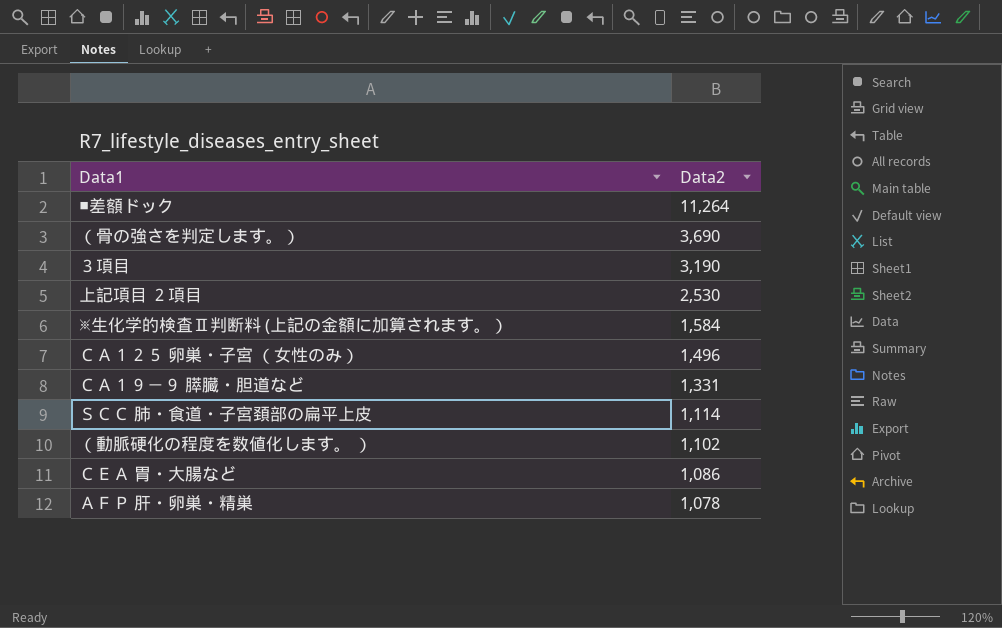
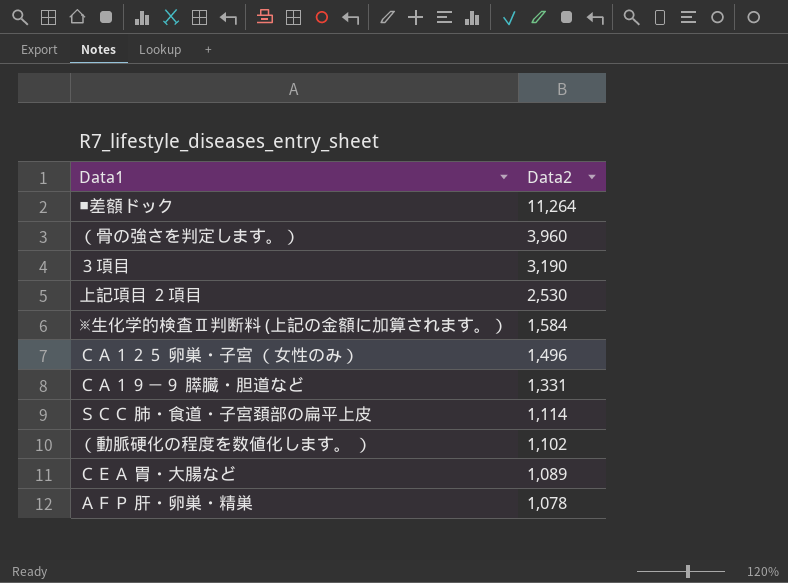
（骨の強さを判定します。） | Data2: 3,690 -> 3,960
ＣＥＡ 胃・大腸など | Data2: 1,086 -> 1,089

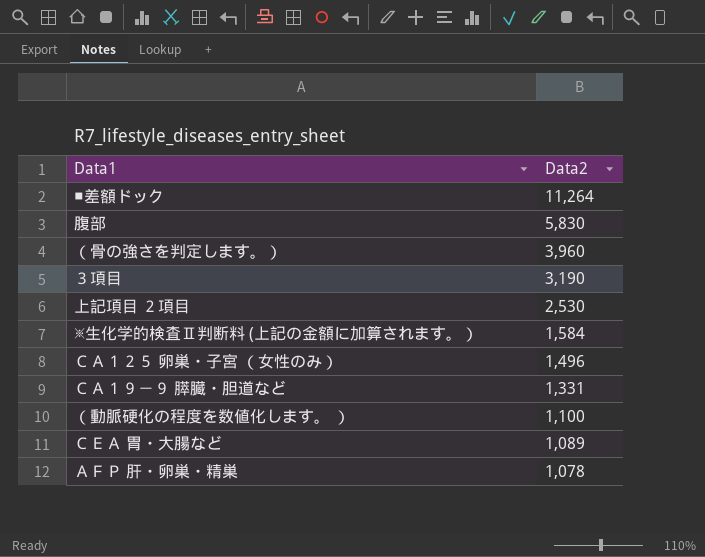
row ＳＣＣ 肺・食道・子宮頚部の扁平上皮: 1,114 -> none
row 腹部: none -> 5,830
（動脈硬化の程度を数値化します。 ） | Data2: 1,102 -> 1,100

